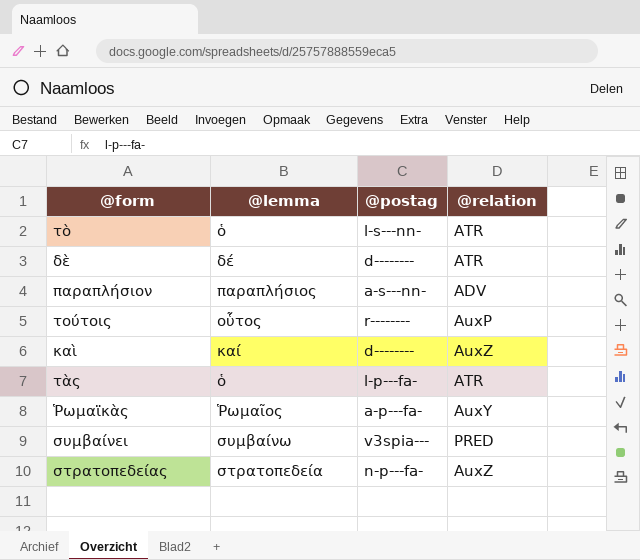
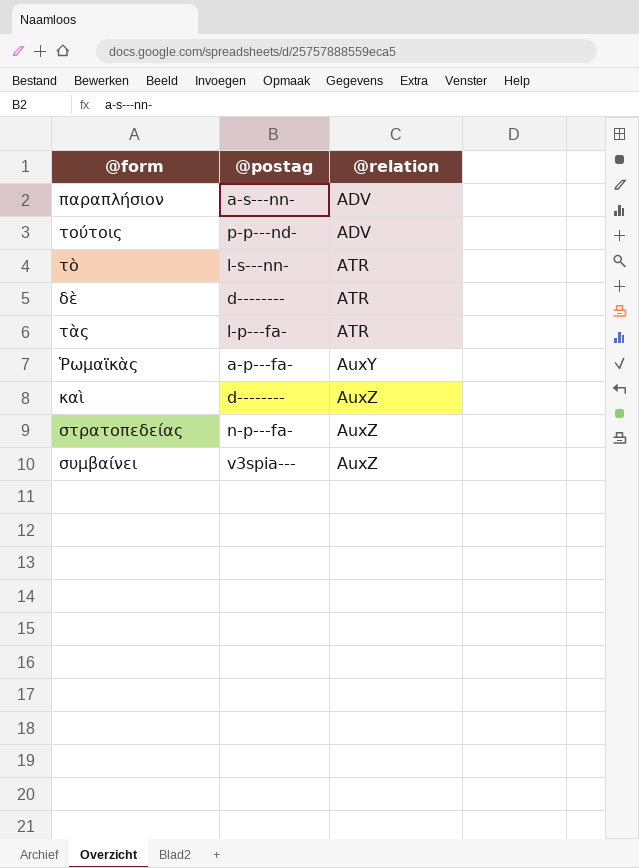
row order: none -> @relation ascending
column @lemma | position: 2 -> none
τούτοις | @postag: r-------- -> p-p---nd-
τούτοις | @relation: AuxP -> ADV
συμβαίνει | @relation: PRED -> AuxZ

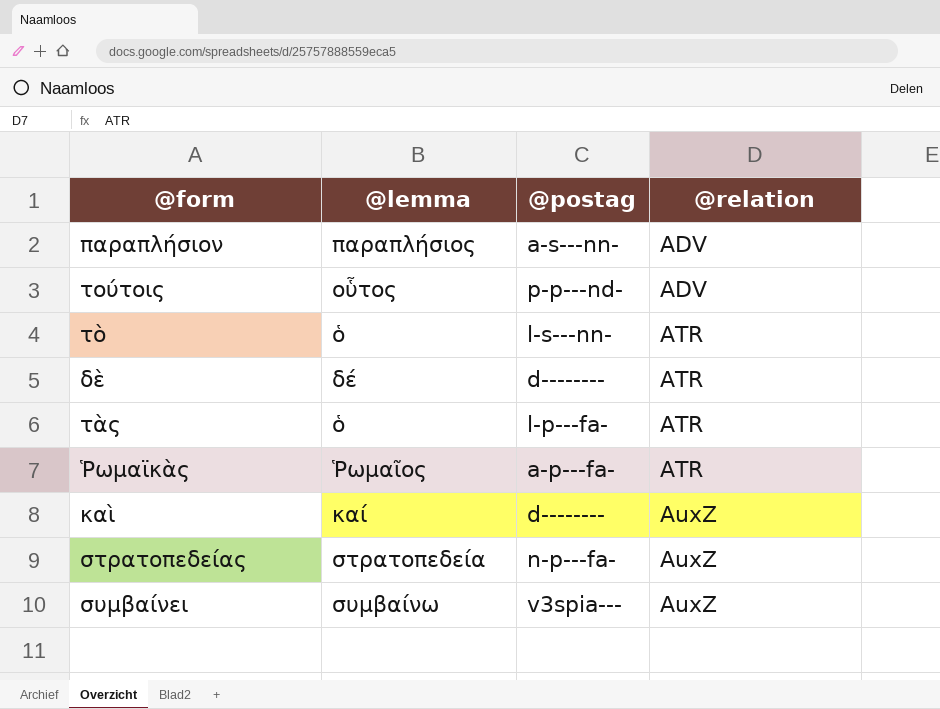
column @lemma | position: none -> 2
Ῥωμαϊκὰς | @relation: AuxY -> ATR

